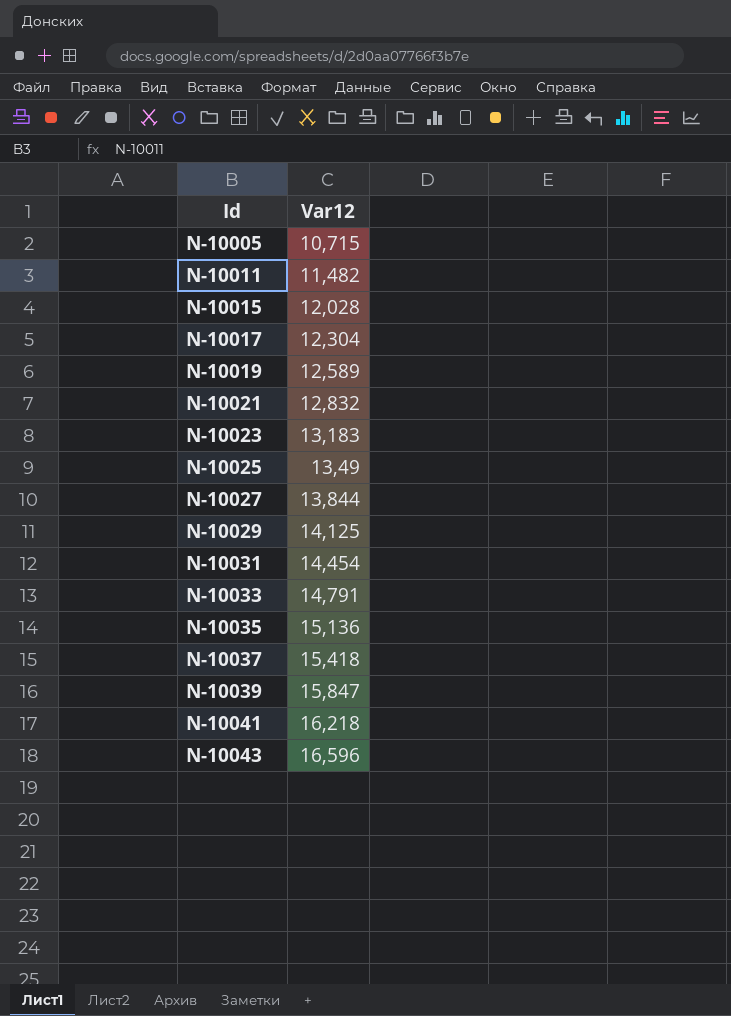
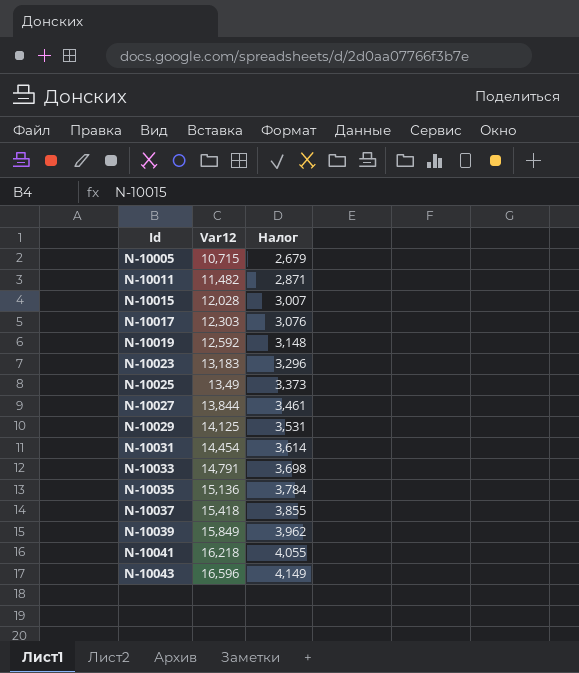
column Налог | formula: none -> [Var12] * 0,25
row N-10021: 12,832 -> none
N-10017 | Var12: 12,304 -> 12,303
N-10019 | Var12: 12,589 -> 12,592
N-10039 | Var12: 15,847 -> 15,849

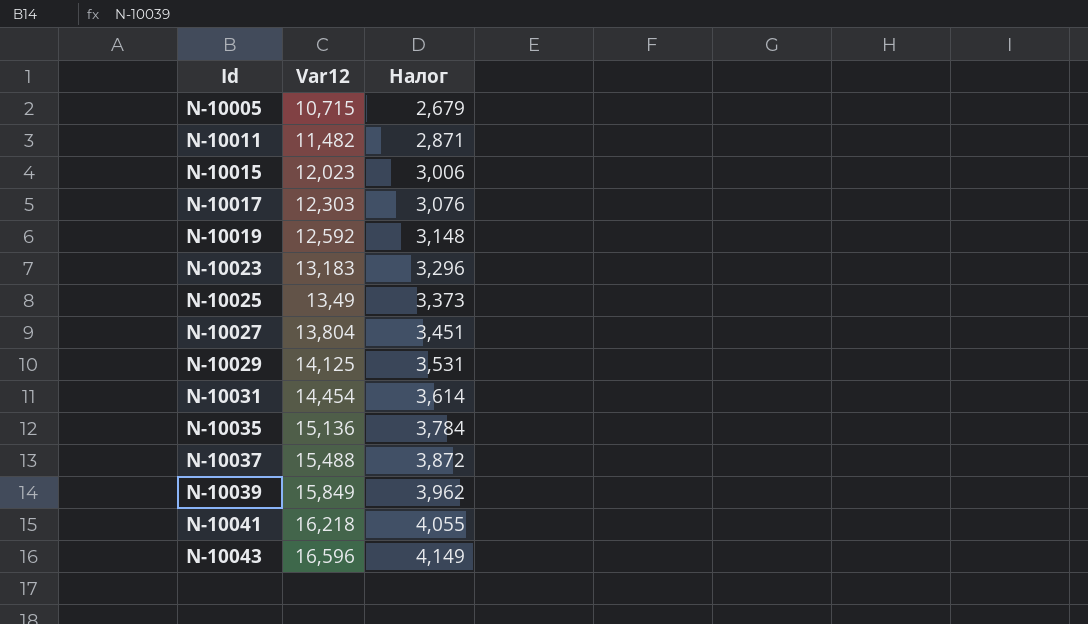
row N-10033: 14,791 | 3,698 -> none
N-10015 | Var12: 12,028 -> 12,023
N-10015 | Налог: 3,007 -> 3,006
N-10027 | Var12: 13,844 -> 13,804
N-10027 | Налог: 3,461 -> 3,451
N-10037 | Var12: 15,418 -> 15,488
N-10037 | Налог: 3,855 -> 3,872

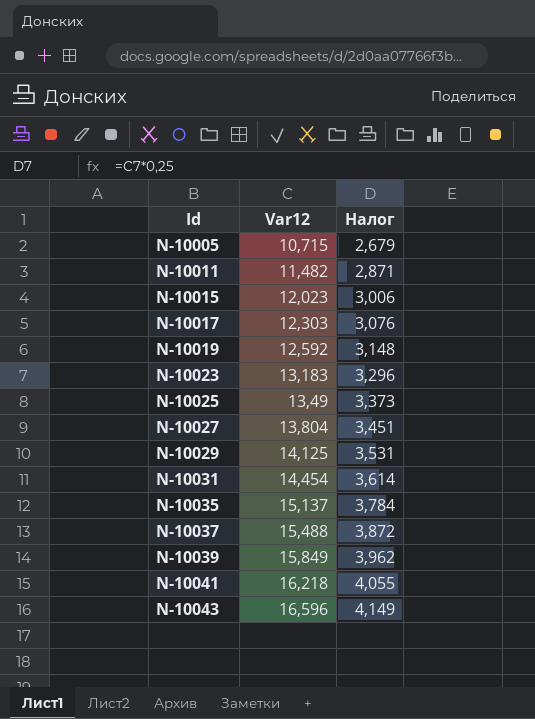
N-10035 | Var12: 15,136 -> 15,137

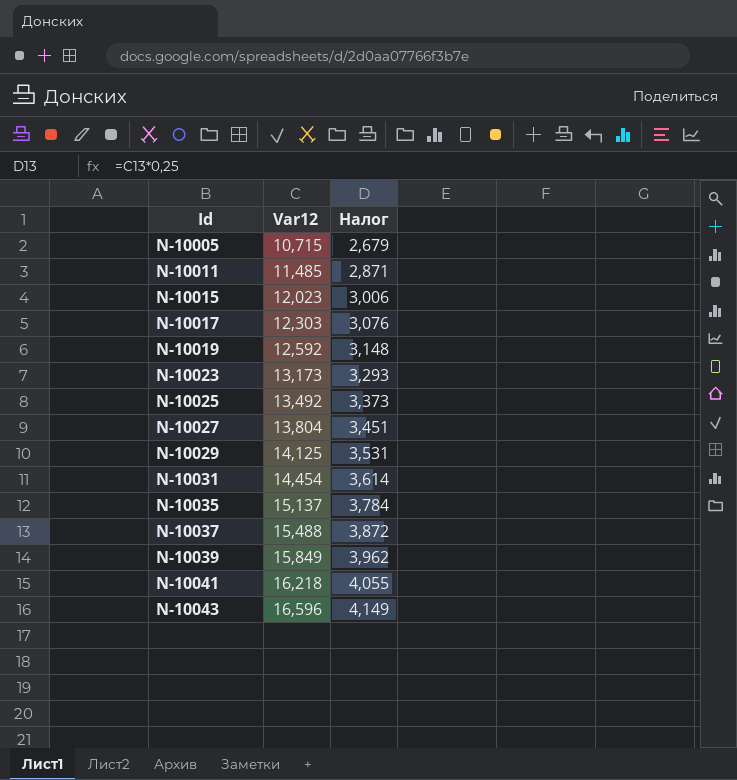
N-10011 | Var12: 11,482 -> 11,485
N-10023 | Var12: 13,183 -> 13,173
N-10023 | Налог: 3,296 -> 3,293
N-10025 | Var12: 13,49 -> 13,492

